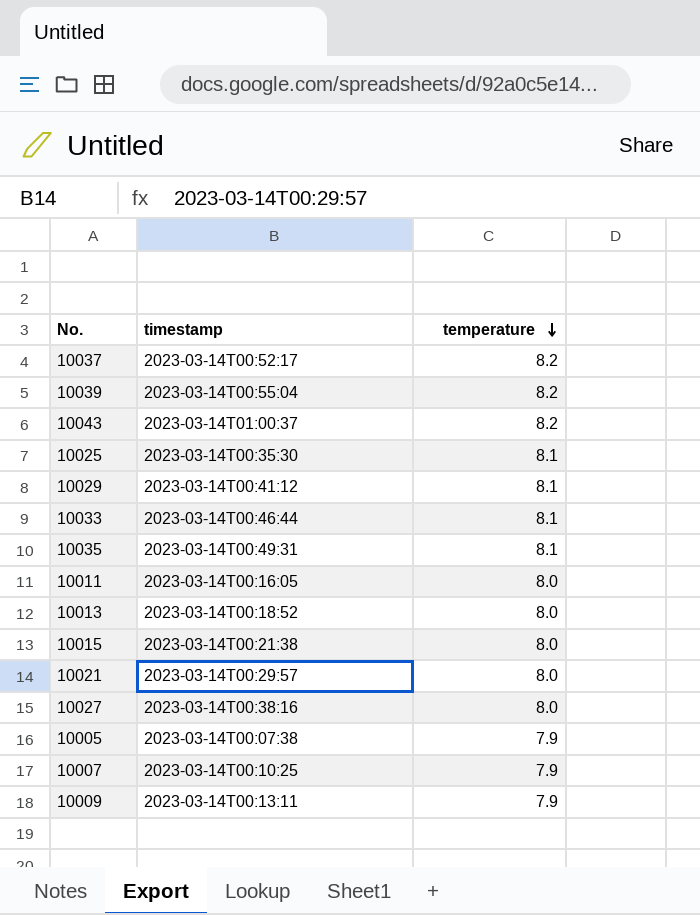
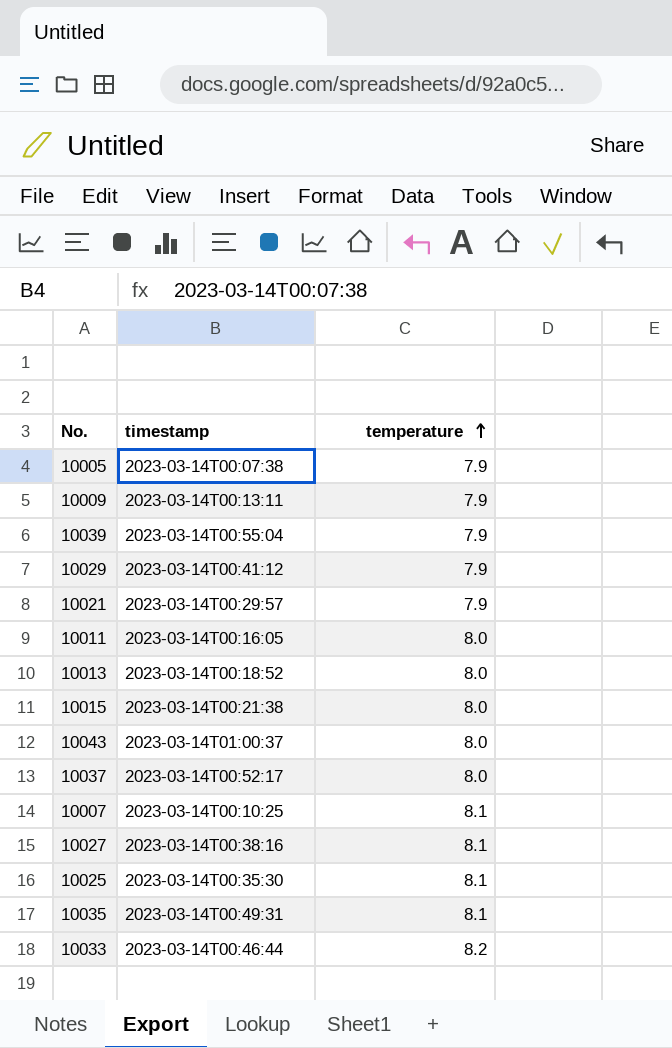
row order: temperature descending -> temperature ascending
10039 | temperature: 8.2 -> 7.9
10029 | temperature: 8.1 -> 7.9
10021 | temperature: 8.0 -> 7.9
10043 | temperature: 8.2 -> 8.0
10037 | temperature: 8.2 -> 8.0
10007 | temperature: 7.9 -> 8.1
10027 | temperature: 8.0 -> 8.1
10033 | temperature: 8.1 -> 8.2

